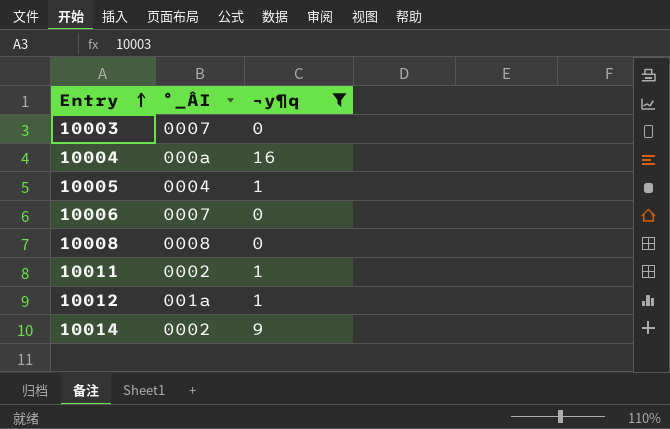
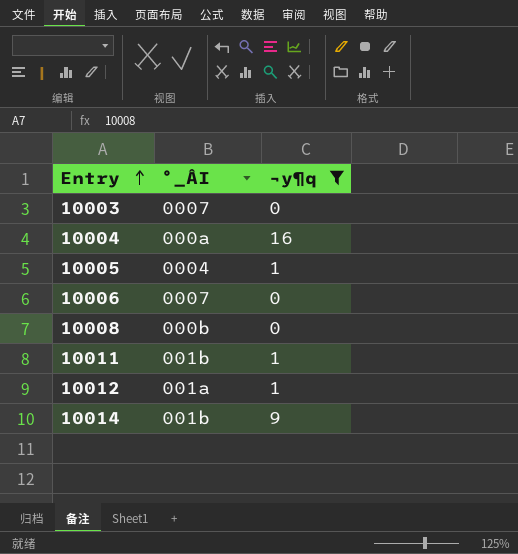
10008 | °_ÂI: 0008 -> 000b
10011 | °_ÂI: 0002 -> 001b
10014 | °_ÂI: 0002 -> 001b

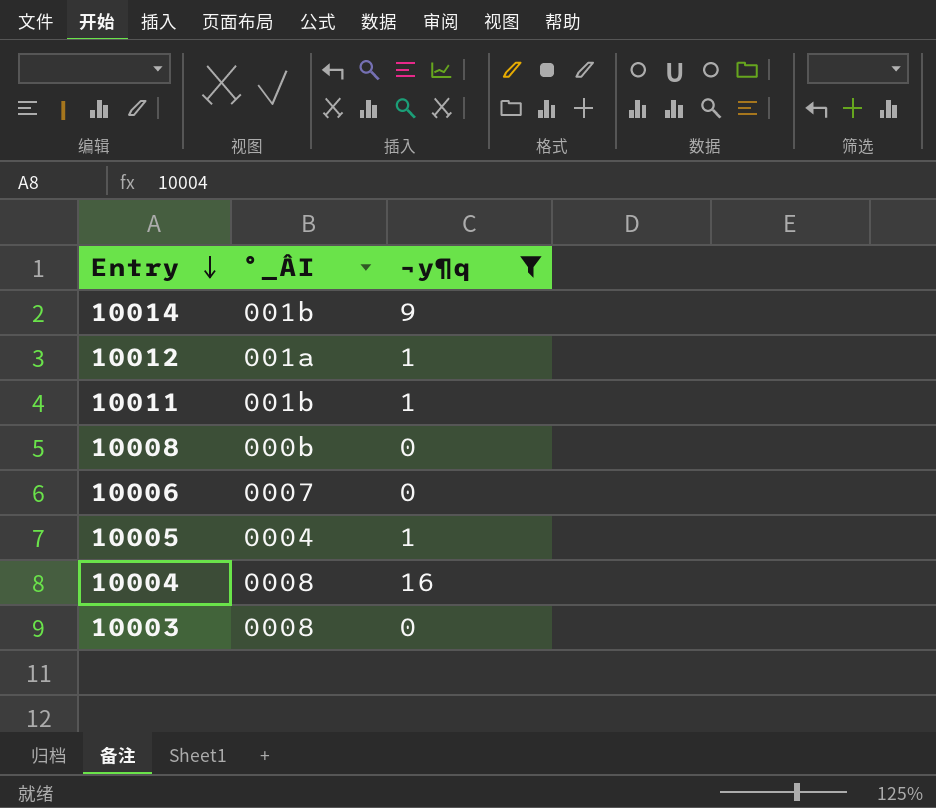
row order: Entry ascending -> Entry descending
10004 | °_ÂI: 000a -> 0008
10003 | °_ÂI: 0007 -> 0008

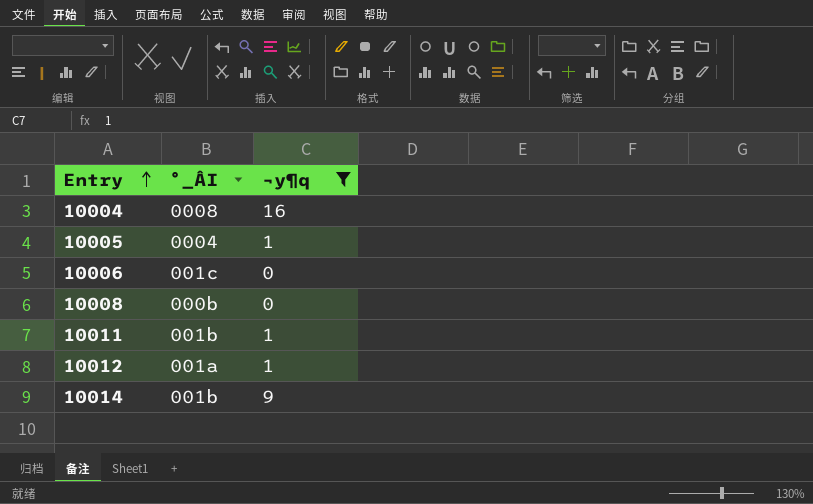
row order: Entry descending -> Entry ascending
row 10003: 0008 | 0 -> none
10006 | °_ÂI: 0007 -> 001c

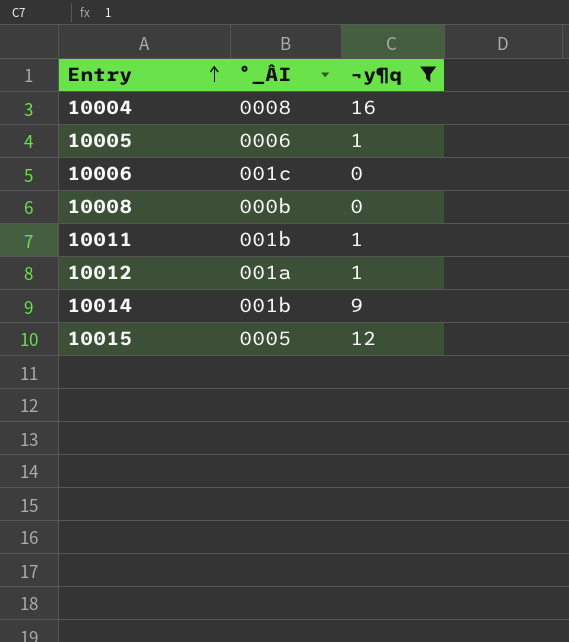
10005 | °_ÂI: 0004 -> 0006
row 10015: none -> 0005 | 12

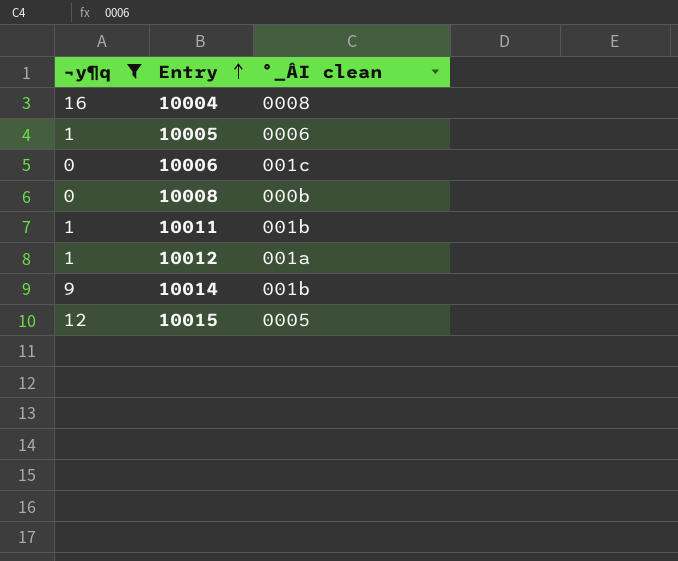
column ¬y¶q | position: 3 -> 1
column name: °_ÂI -> °_ÂI clean

